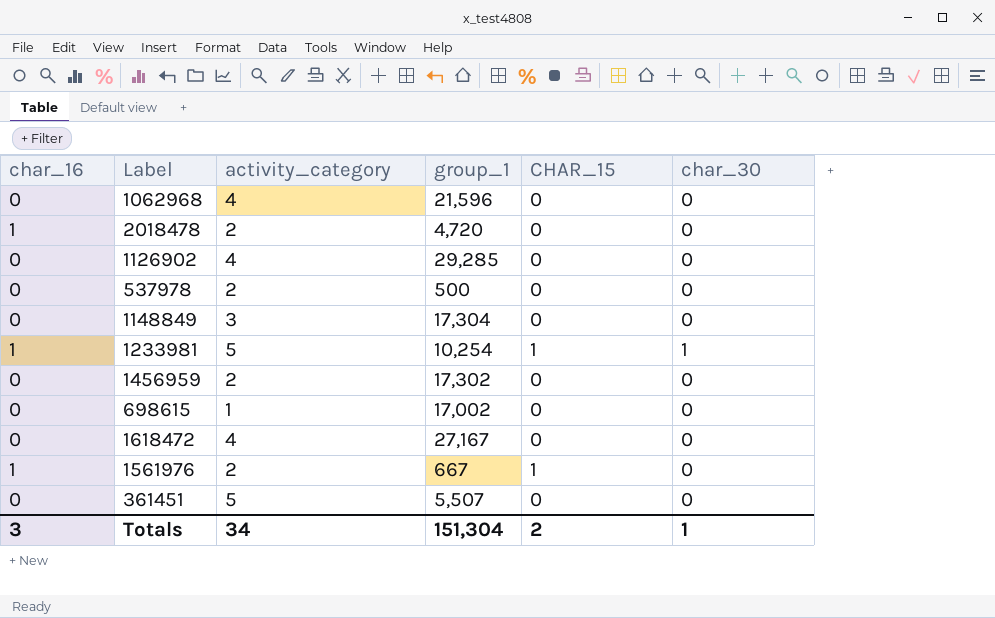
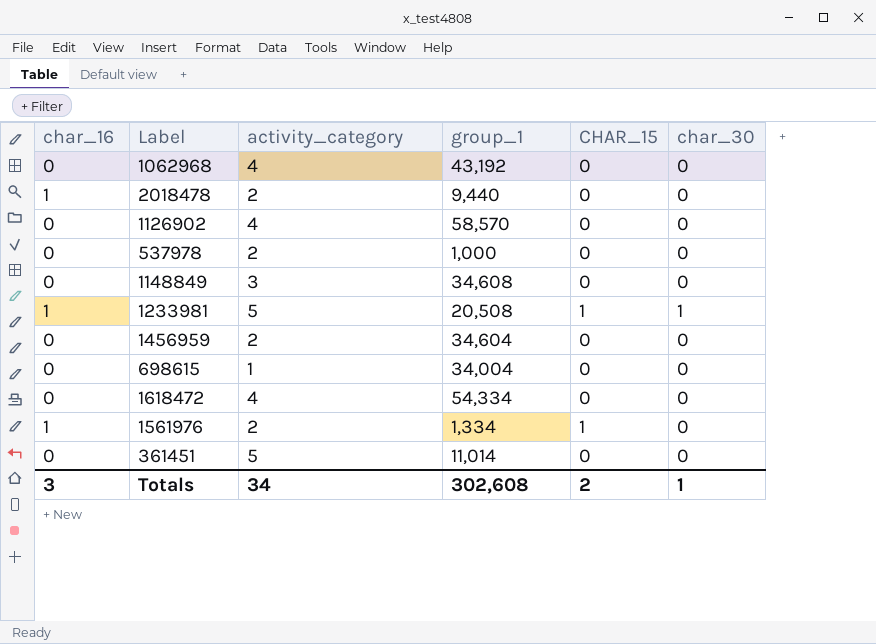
1062968 | group_1: 21,596 -> 43,192
2018478 | group_1: 4,720 -> 9,440
1126902 | group_1: 29,285 -> 58,570
537978 | group_1: 500 -> 1,000
1148849 | group_1: 17,304 -> 34,608
1233981 | group_1: 10,254 -> 20,508
1456959 | group_1: 17,302 -> 34,604
698615 | group_1: 17,002 -> 34,004
1618472 | group_1: 27,167 -> 54,334
1561976 | group_1: 667 -> 1,334
361451 | group_1: 5,507 -> 11,014
Totals | group_1: 151,304 -> 302,608

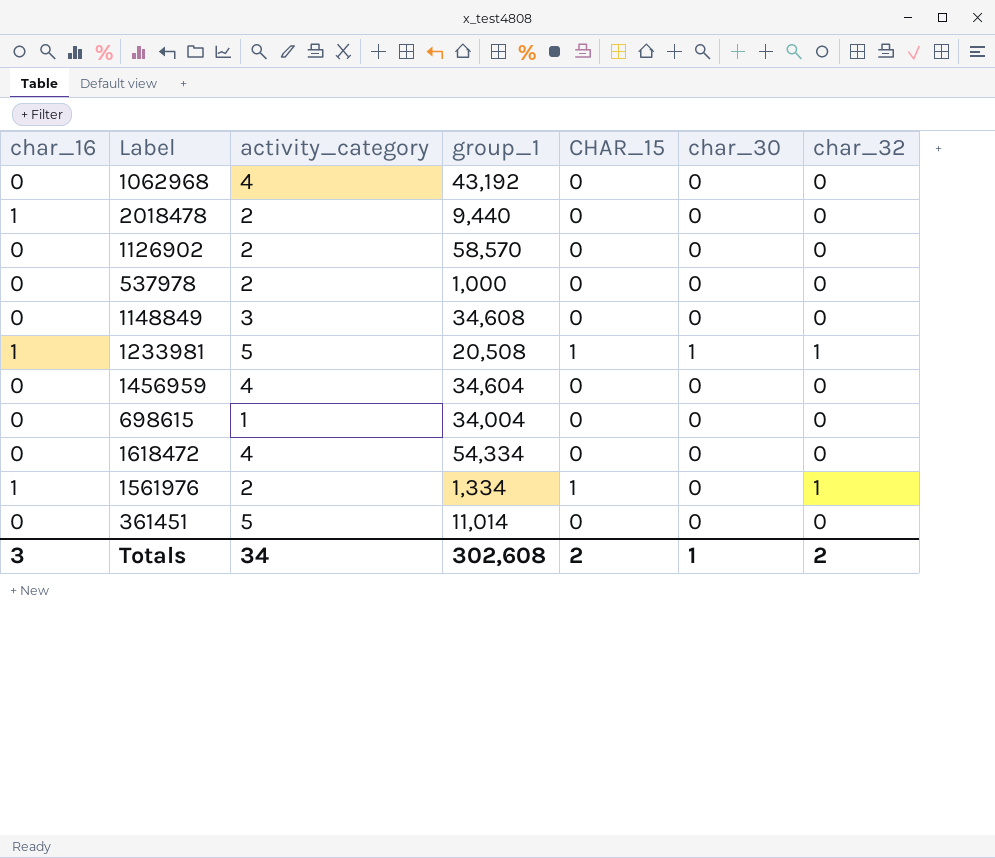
column char_32 | position: none -> 7
1126902 | activity_category: 4 -> 2
1456959 | activity_category: 2 -> 4

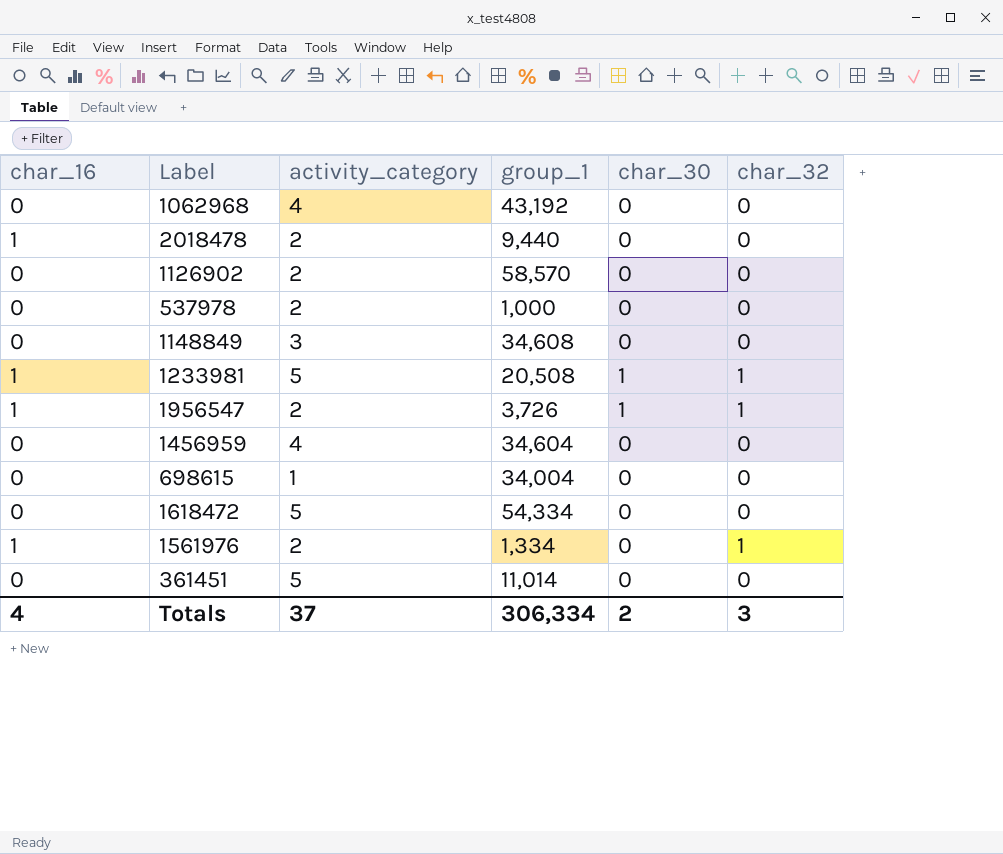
column CHAR_15 | position: 5 -> none
row 1956547: none -> 1 | 2 | 3,726 | 1 | 1
1618472 | activity_category: 4 -> 5
Totals | char_16: 3 -> 4
Totals | activity_category: 34 -> 37
Totals | group_1: 302,608 -> 306,334
Totals | char_30: 1 -> 2
Totals | char_32: 2 -> 3

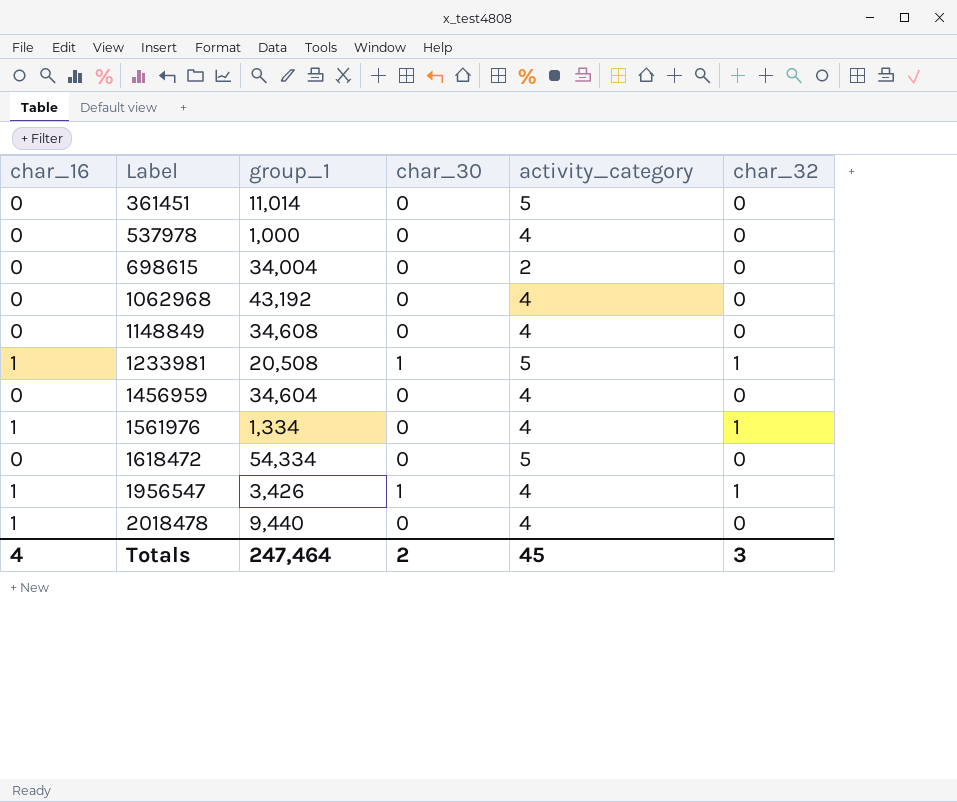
row order: none -> Label ascending
column activity_category | position: 3 -> 5
row 1126902: 0 | 2 | 58,570 | 0 | 0 -> none
537978 | activity_category: 2 -> 4
698615 | activity_category: 1 -> 2
1148849 | activity_category: 3 -> 4
1561976 | activity_category: 2 -> 4
1956547 | group_1: 3,726 -> 3,426
1956547 | activity_category: 2 -> 4
2018478 | activity_category: 2 -> 4
Totals | group_1: 306,334 -> 247,464
Totals | activity_category: 37 -> 45

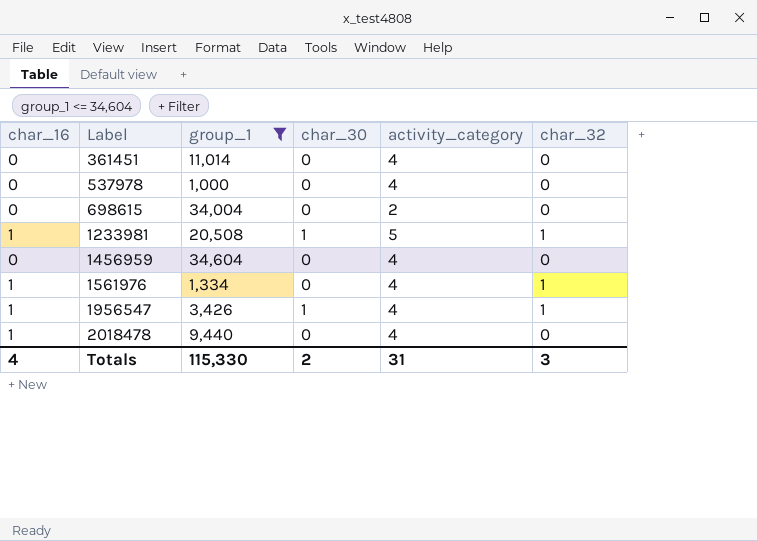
filter: none -> group_1 <= 34,604
361451 | activity_category: 5 -> 4
Totals | group_1: 247,464 -> 115,330
Totals | activity_category: 45 -> 31

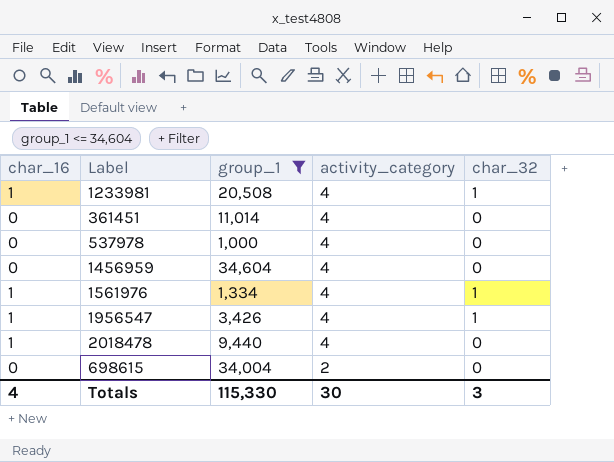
row order: Label ascending -> activity_category descending
column char_30 | position: 4 -> none
1233981 | activity_category: 5 -> 4
Totals | activity_category: 31 -> 30

